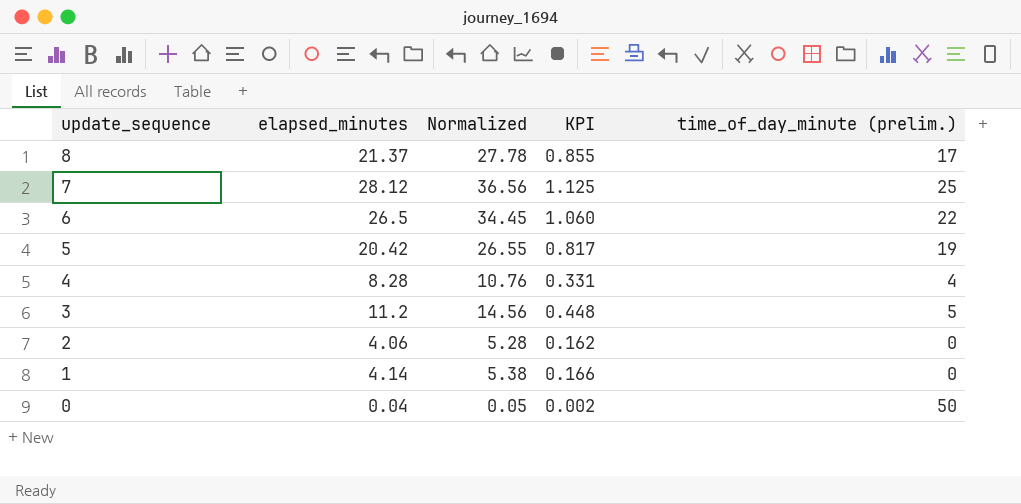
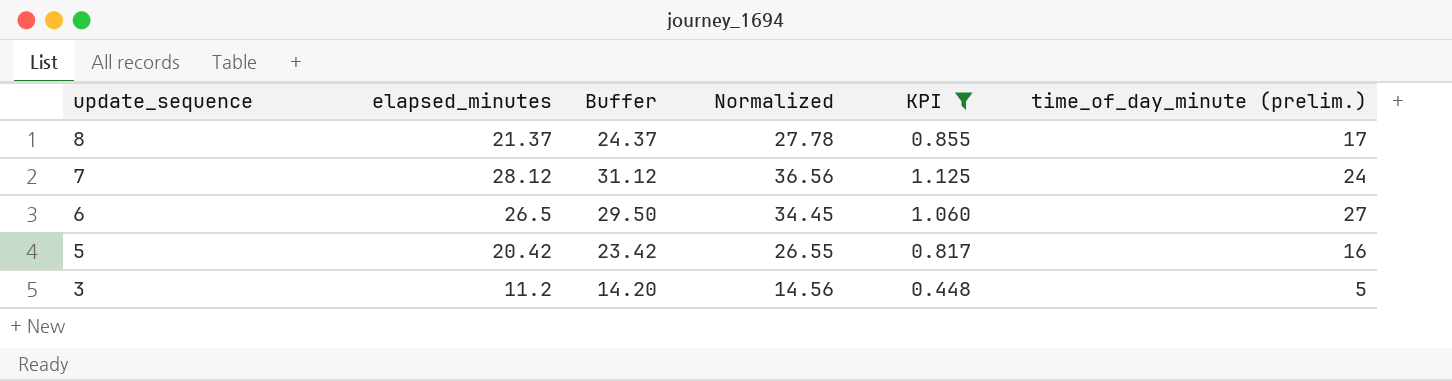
filter: none -> KPI >= 0.448
column Buffer | formula: none -> [elapsed_minutes] + 3
7 | time_of_day_minute (prelim.): 25 -> 24
6 | time_of_day_minute (prelim.): 22 -> 27
5 | time_of_day_minute (prelim.): 19 -> 16

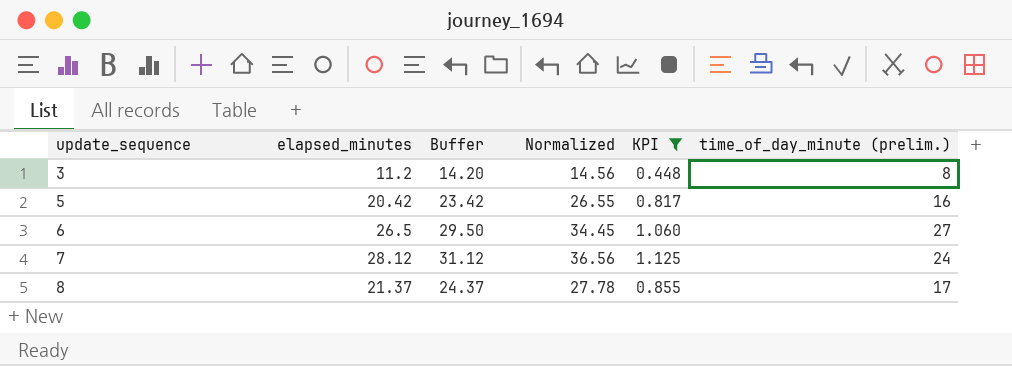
row order: update_sequence descending -> update_sequence ascending
3 | time_of_day_minute (prelim.): 5 -> 8

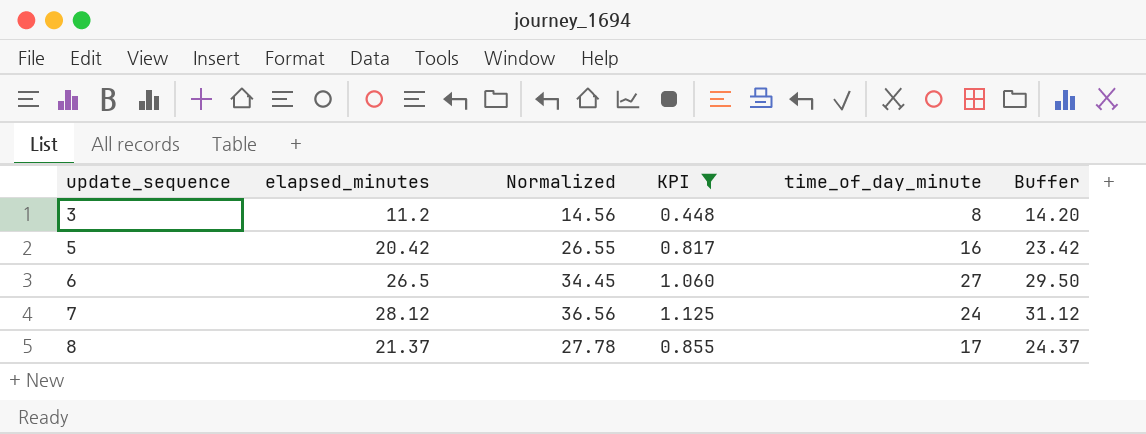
column name: time_of_day_minute (prelim.) -> time_of_day_minute
column Buffer | position: 3 -> 6

